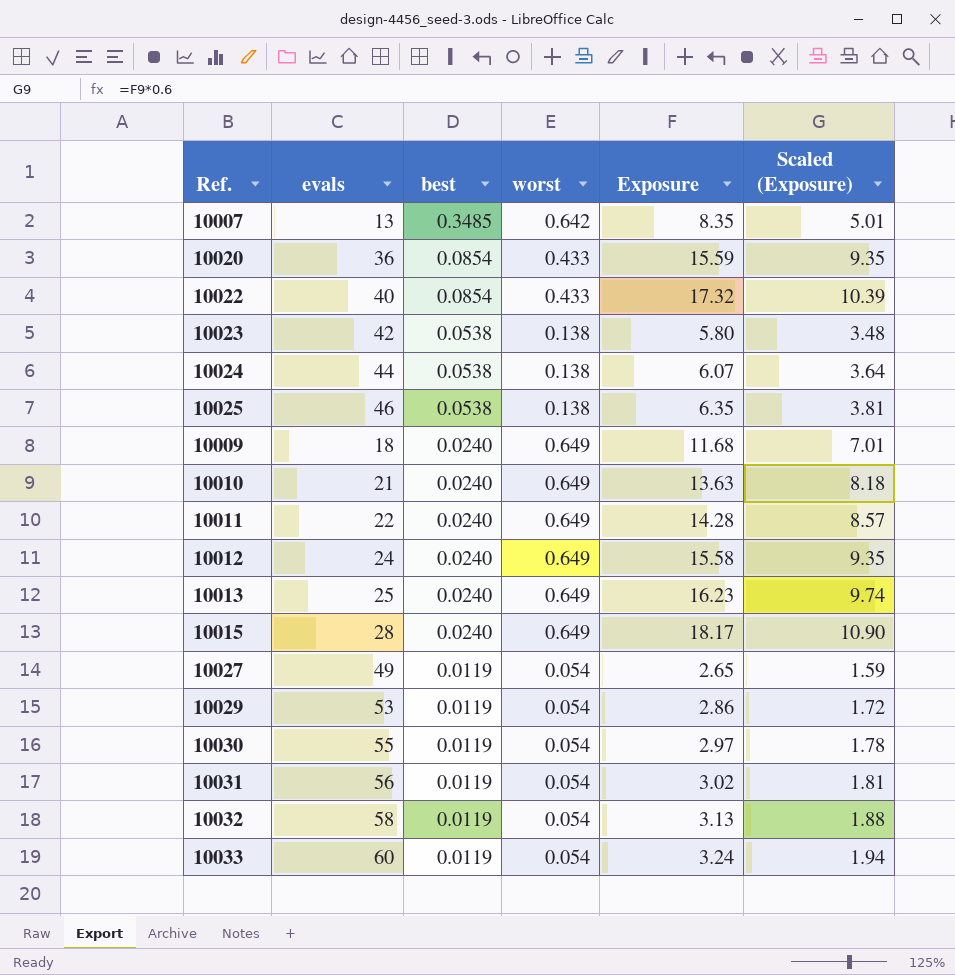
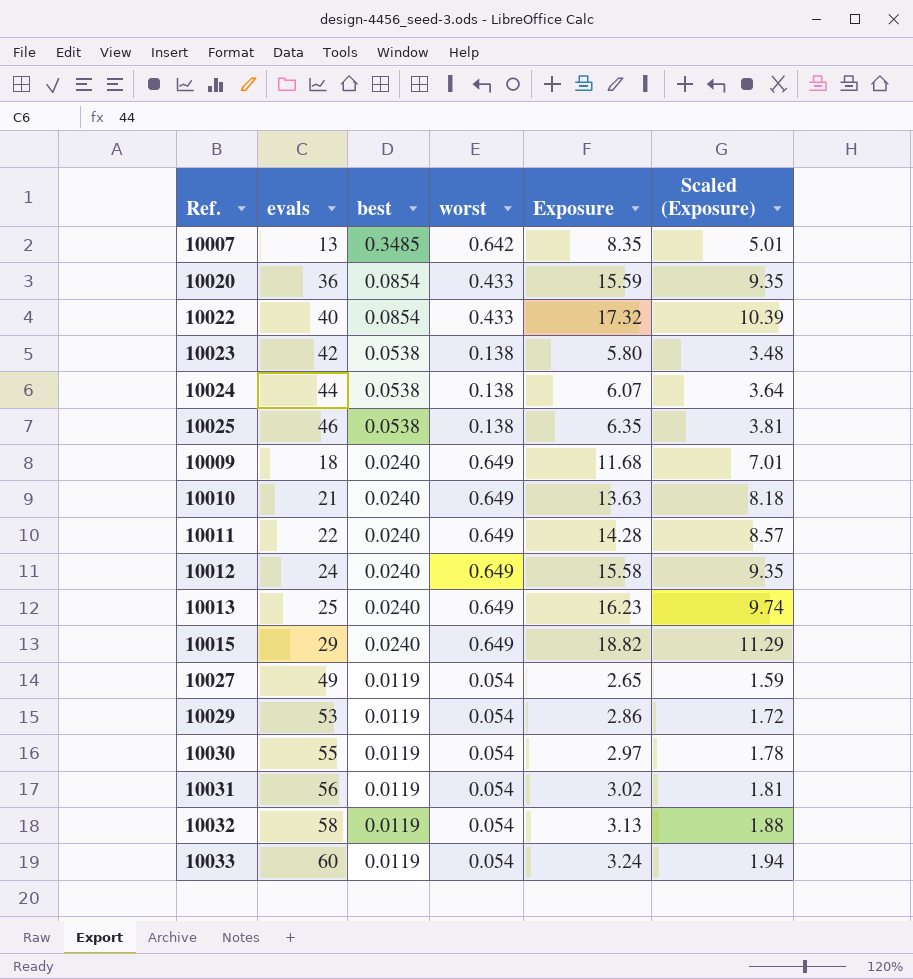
10015 | evals: 28 -> 29
10015 | Exposure: 18.17 -> 18.82
10015 | Scaled (Exposure): 10.90 -> 11.29

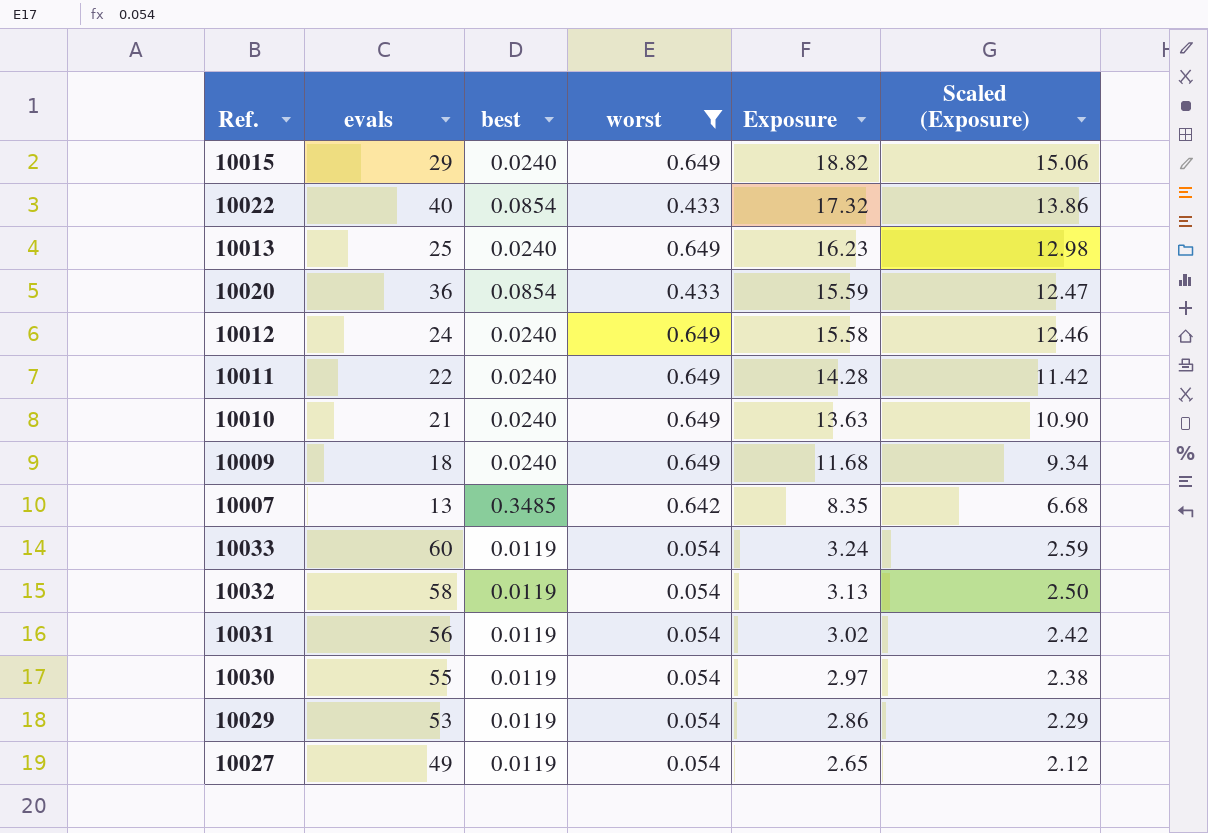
filter: none -> worst != 0.138
row order: best descending -> Exposure descending
column Scaled (Exposure) | formula: [Exposure] * 0.6 -> [Exposure] * 0.8

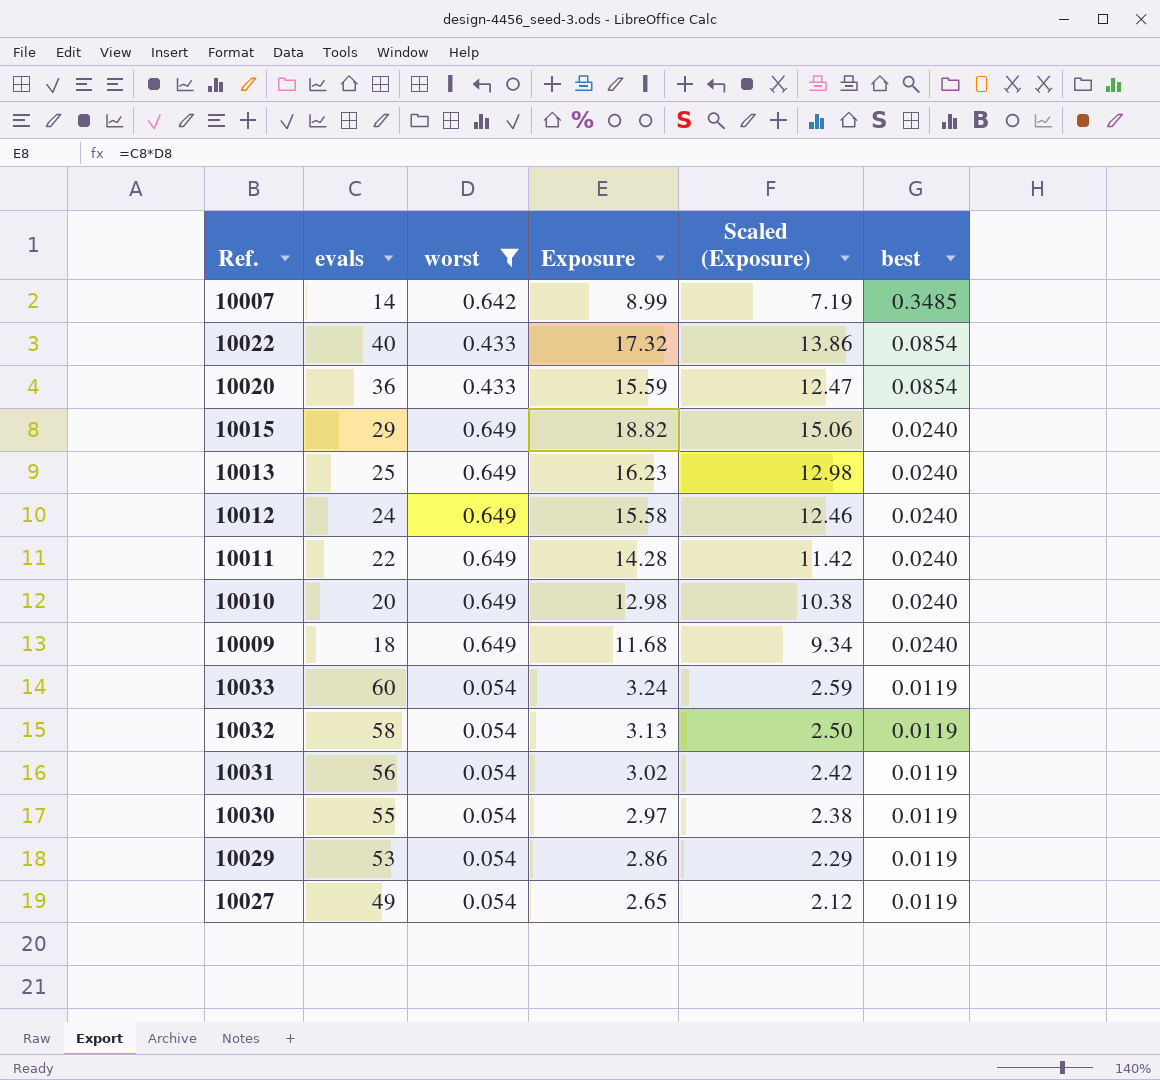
row order: Exposure descending -> best descending
column best | position: 3 -> 6
10007 | evals: 13 -> 14
10007 | Exposure: 8.35 -> 8.99
10007 | Scaled (Exposure): 6.68 -> 7.19
10010 | evals: 21 -> 20
10010 | Exposure: 13.63 -> 12.98
10010 | Scaled (Exposure): 10.90 -> 10.38

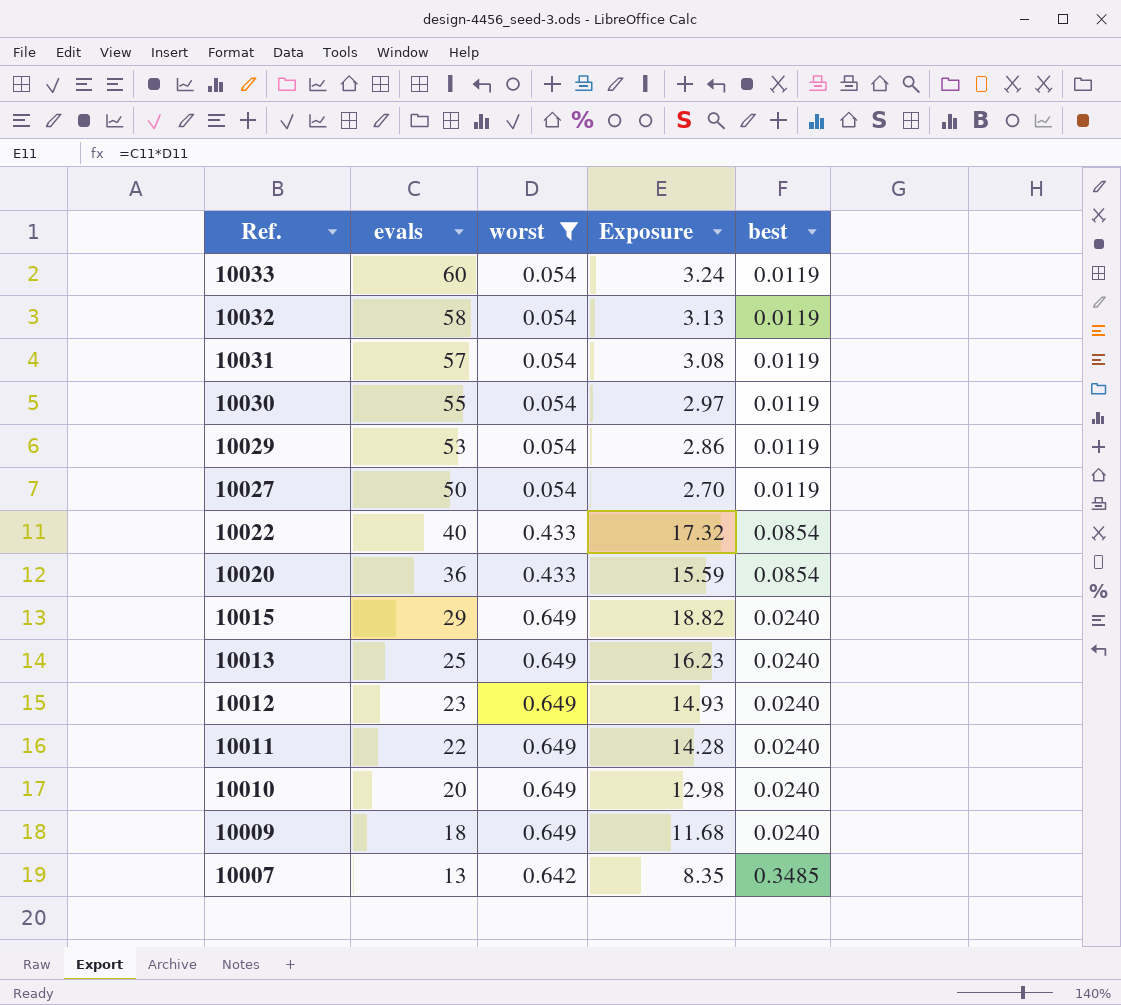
row order: best descending -> Ref. descending
column Scaled (Exposure) | formula: [Exposure] * 0.8 -> none
10031 | evals: 56 -> 57
10031 | Exposure: 3.02 -> 3.08
10027 | evals: 49 -> 50
10027 | Exposure: 2.65 -> 2.70
10012 | evals: 24 -> 23
10012 | Exposure: 15.58 -> 14.93
10007 | evals: 14 -> 13
10007 | Exposure: 8.99 -> 8.35

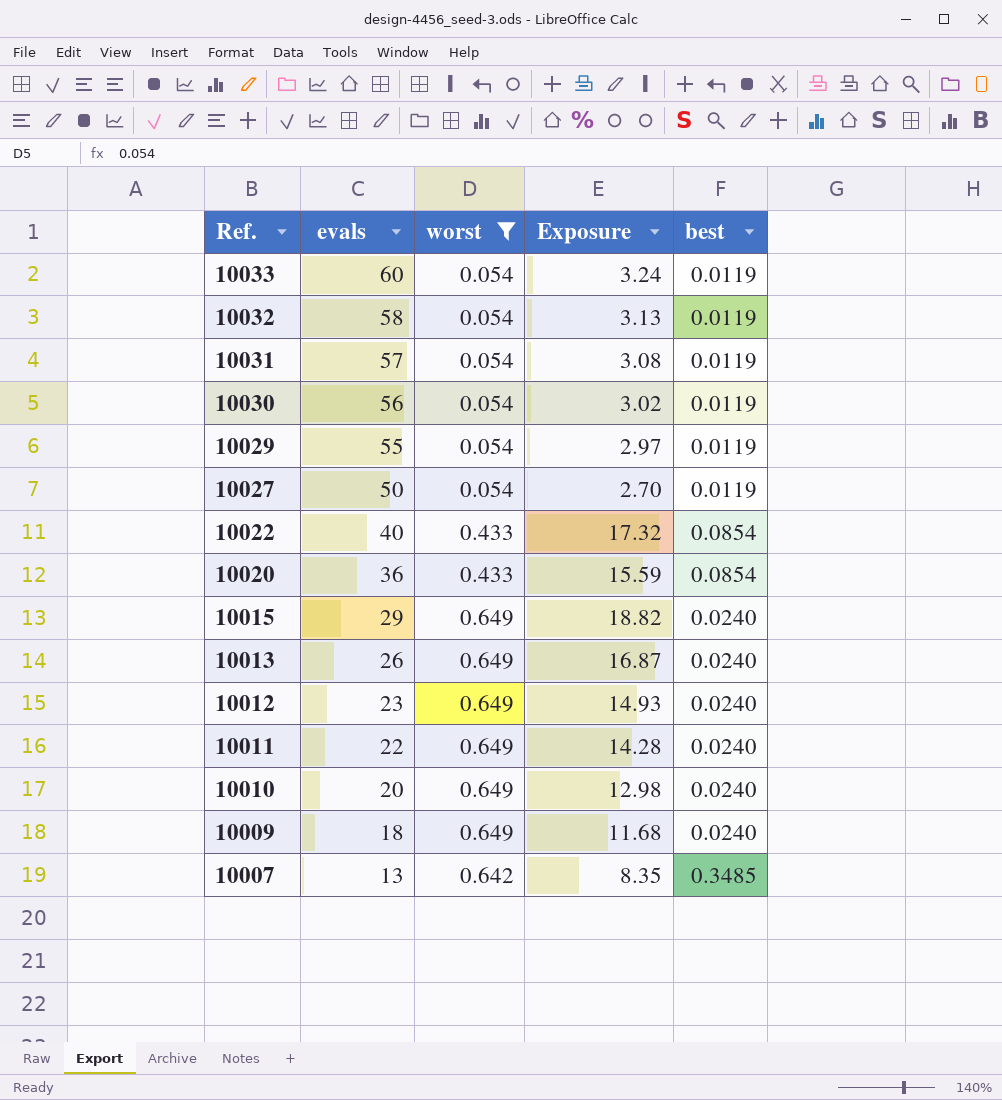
10030 | evals: 55 -> 56
10030 | Exposure: 2.97 -> 3.02
10029 | evals: 53 -> 55
10029 | Exposure: 2.86 -> 2.97
10013 | evals: 25 -> 26
10013 | Exposure: 16.23 -> 16.87

